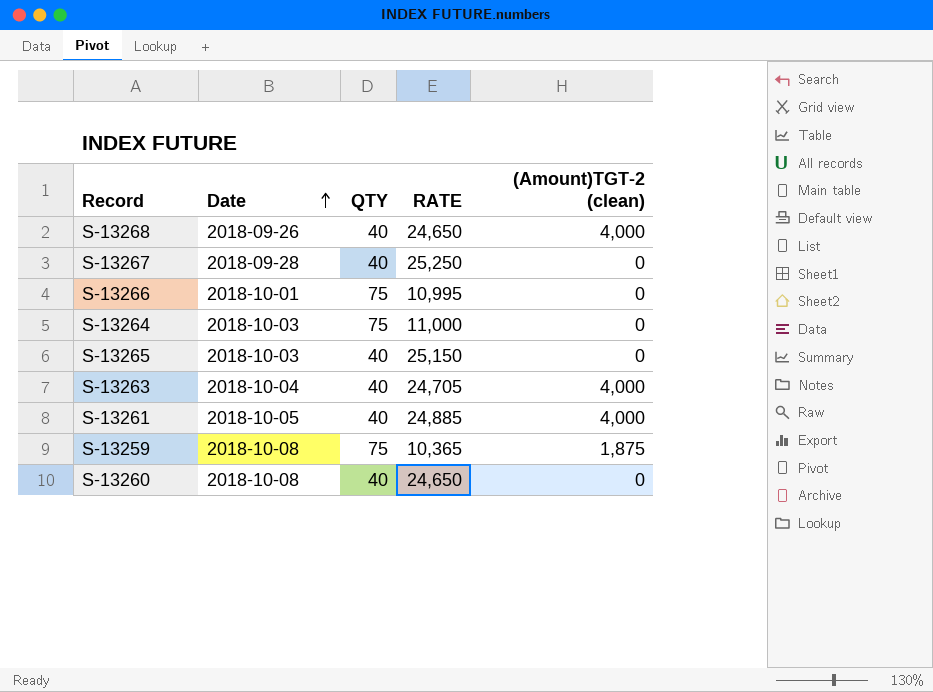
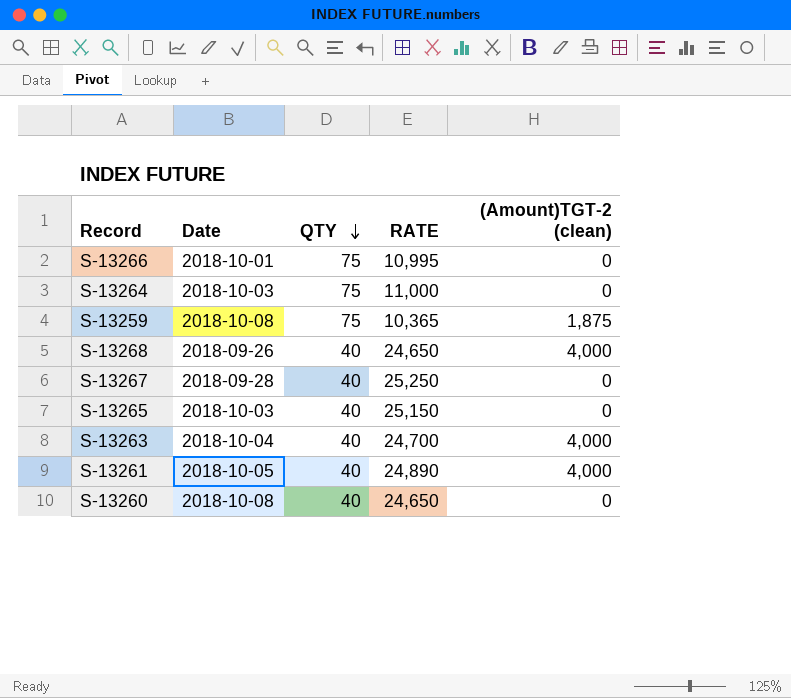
row order: Date ascending -> QTY descending
S-13263 | RATE: 24,705 -> 24,700
S-13261 | RATE: 24,885 -> 24,890

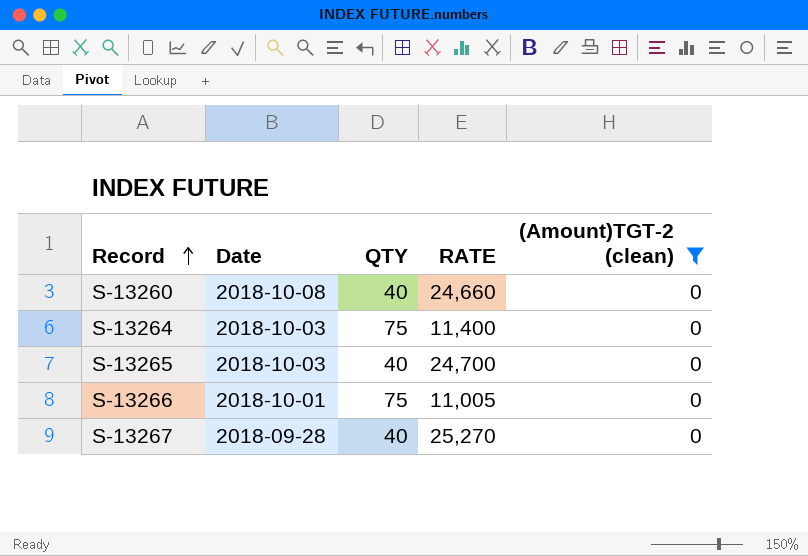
filter: none -> (Amount)TGT-2 (clean) = 0
row order: QTY descending -> Record ascending
S-13260 | RATE: 24,650 -> 24,660
S-13264 | RATE: 11,000 -> 11,400
S-13265 | RATE: 25,150 -> 24,700
S-13266 | RATE: 10,995 -> 11,005
S-13267 | RATE: 25,250 -> 25,270

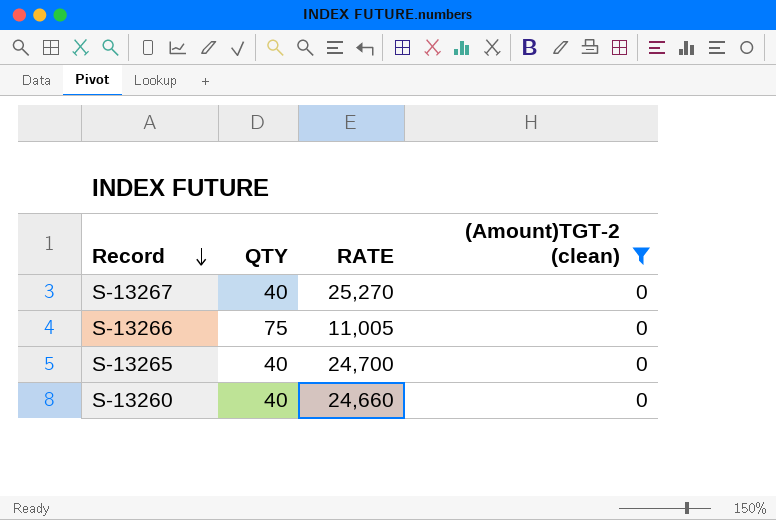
row order: Record ascending -> Record descending
column Date | position: 2 -> none
row S-13264: 2018-10-03 | 75 | 11,400 | 0 -> none

